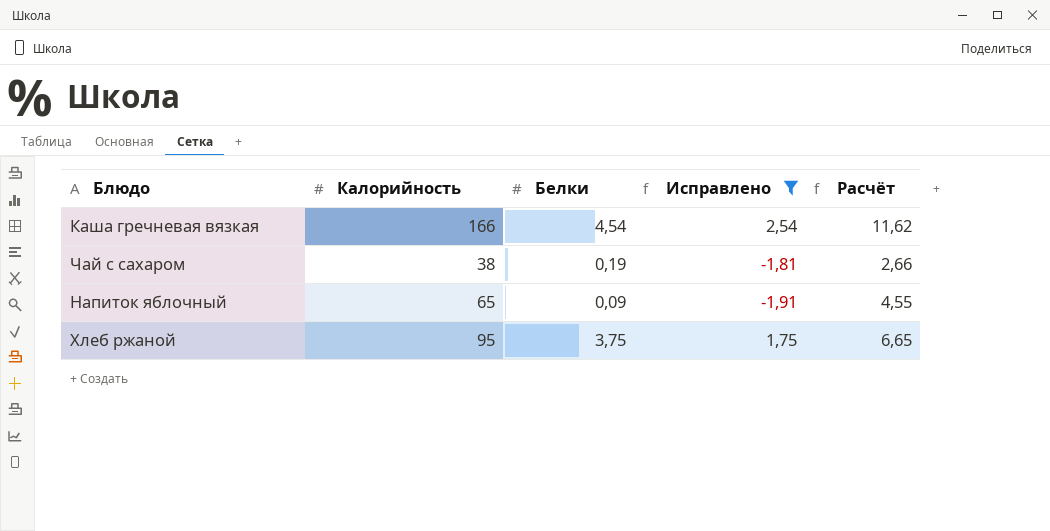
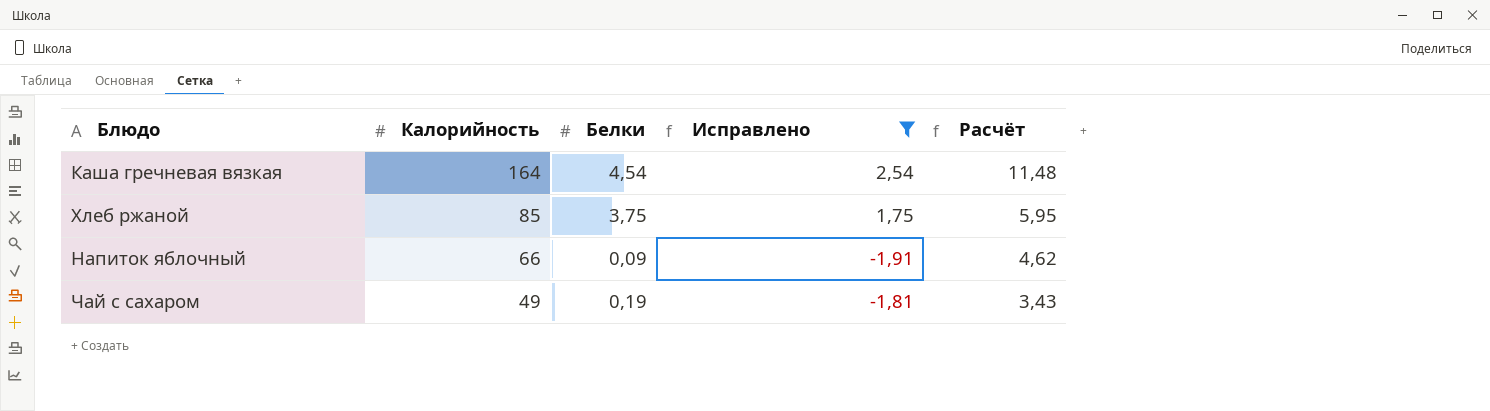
row order: none -> Калорийность descending
Каша гречневая вязкая | Калорийность: 166 -> 164
Каша гречневая вязкая | Расчёт: 11,62 -> 11,48
Хлеб ржаной | Калорийность: 95 -> 85
Хлеб ржаной | Расчёт: 6,65 -> 5,95
Напиток яблочный | Калорийность: 65 -> 66
Напиток яблочный | Расчёт: 4,55 -> 4,62
Чай с сахаром | Калорийность: 38 -> 49
Чай с сахаром | Расчёт: 2,66 -> 3,43

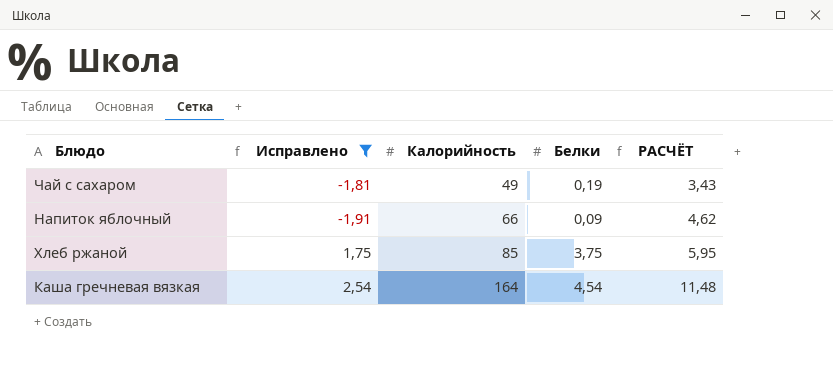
row order: Калорийность descending -> Калорийность ascending
column Исправлено | position: 4 -> 2
column name: Расчёт -> РАСЧЁТ

